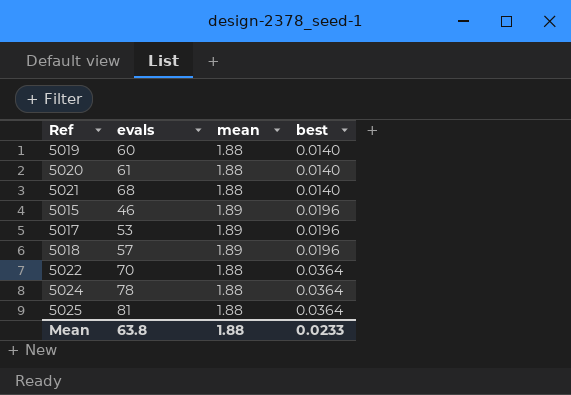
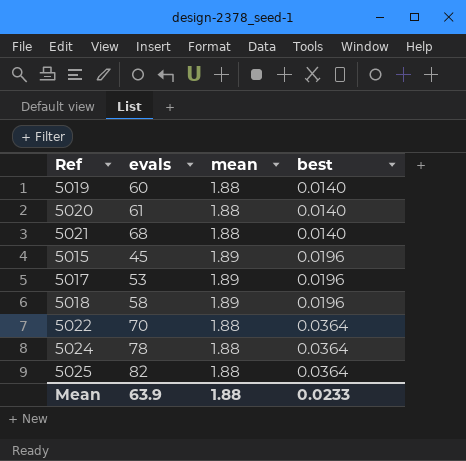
5015 | evals: 46 -> 45
5018 | evals: 57 -> 58
5025 | evals: 81 -> 82
Mean | evals: 63.8 -> 63.9

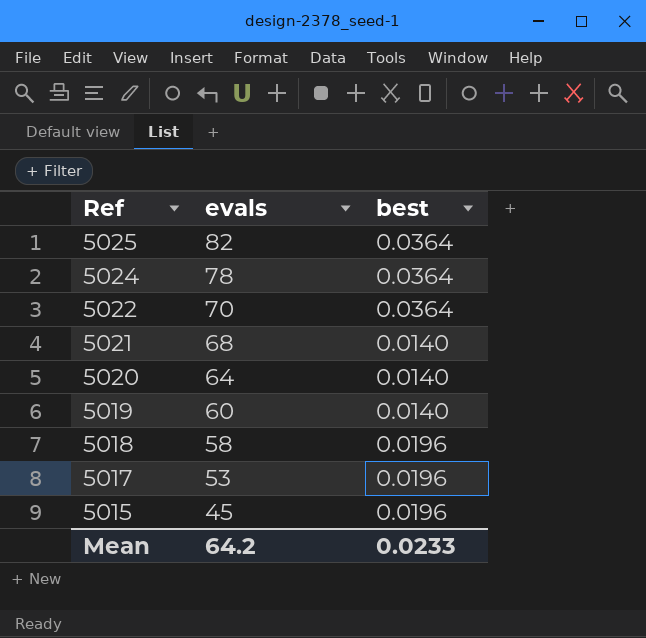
row order: best ascending -> Ref descending
column mean | position: 3 -> none
5020 | evals: 61 -> 64
Mean | evals: 63.9 -> 64.2

